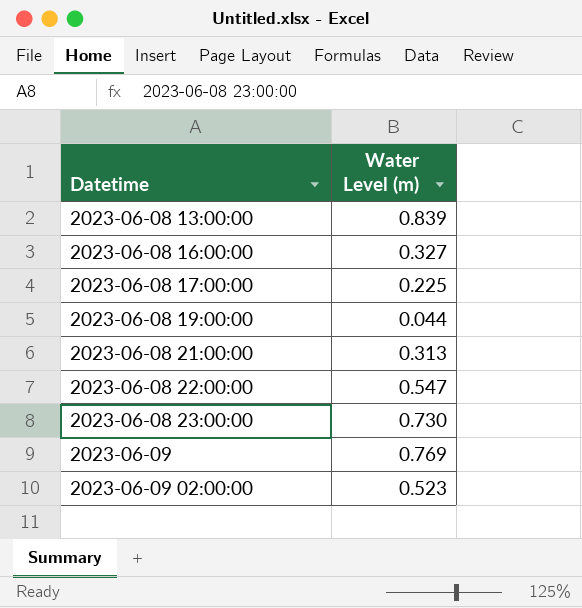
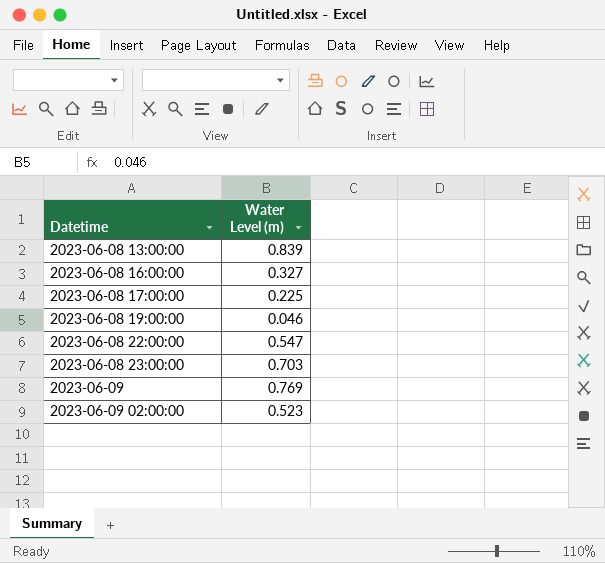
row 2023-06-08 21:00:00: 0.313 -> none
2023-06-08 19:00:00 | Water Level (m): 0.044 -> 0.046
2023-06-08 23:00:00 | Water Level (m): 0.730 -> 0.703

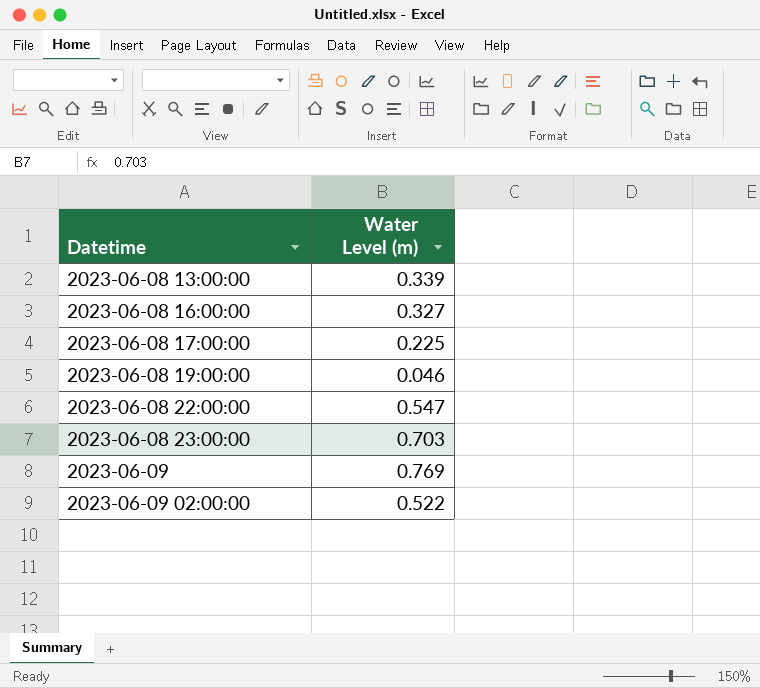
2023-06-08 13:00:00 | Water Level (m): 0.839 -> 0.339
2023-06-09 02:00:00 | Water Level (m): 0.523 -> 0.522

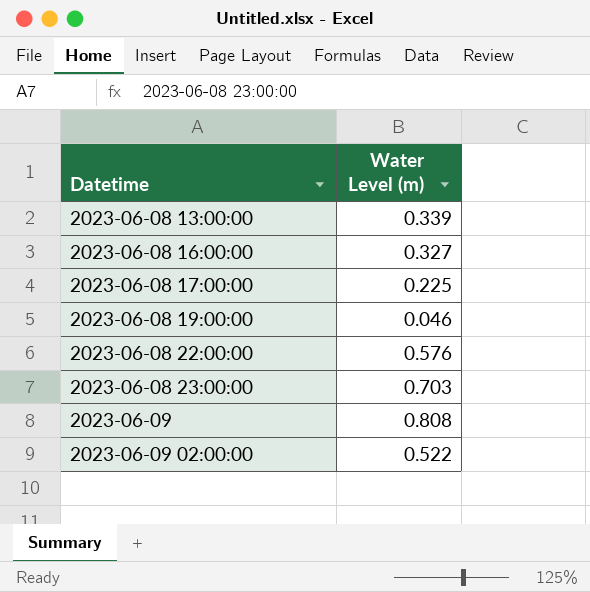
2023-06-08 22:00:00 | Water Level (m): 0.547 -> 0.576
2023-06-09 | Water Level (m): 0.769 -> 0.808

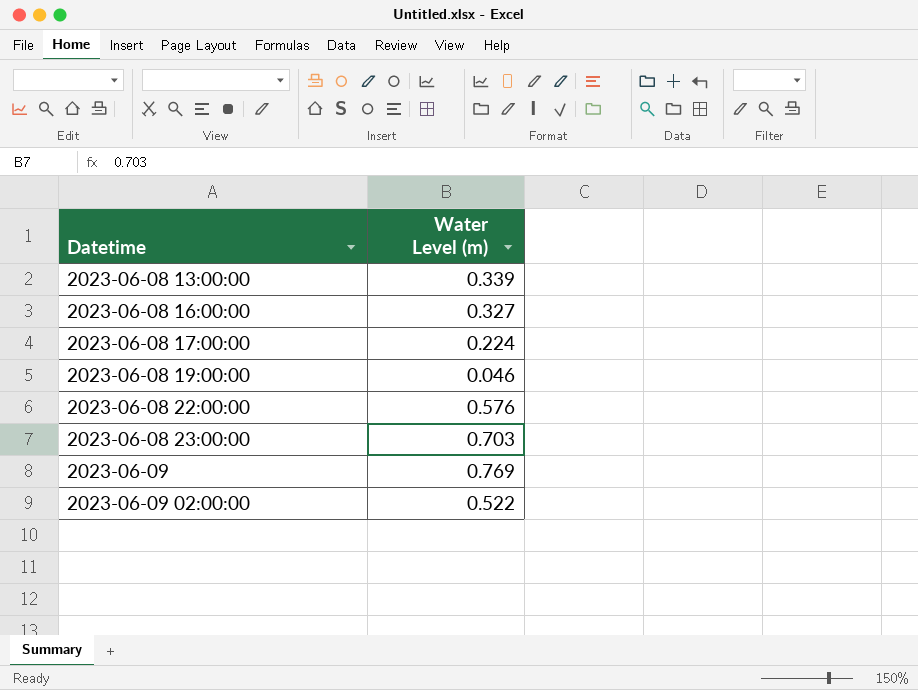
2023-06-08 17:00:00 | Water Level (m): 0.225 -> 0.224
2023-06-09 | Water Level (m): 0.808 -> 0.769

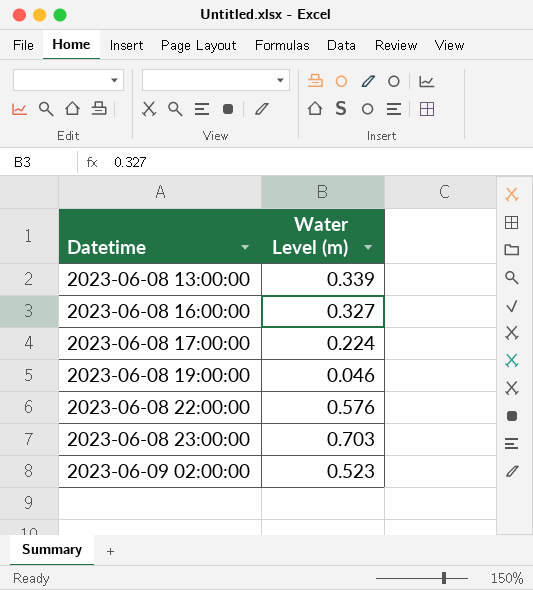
row 2023-06-09: 0.769 -> none
2023-06-09 02:00:00 | Water Level (m): 0.522 -> 0.523

